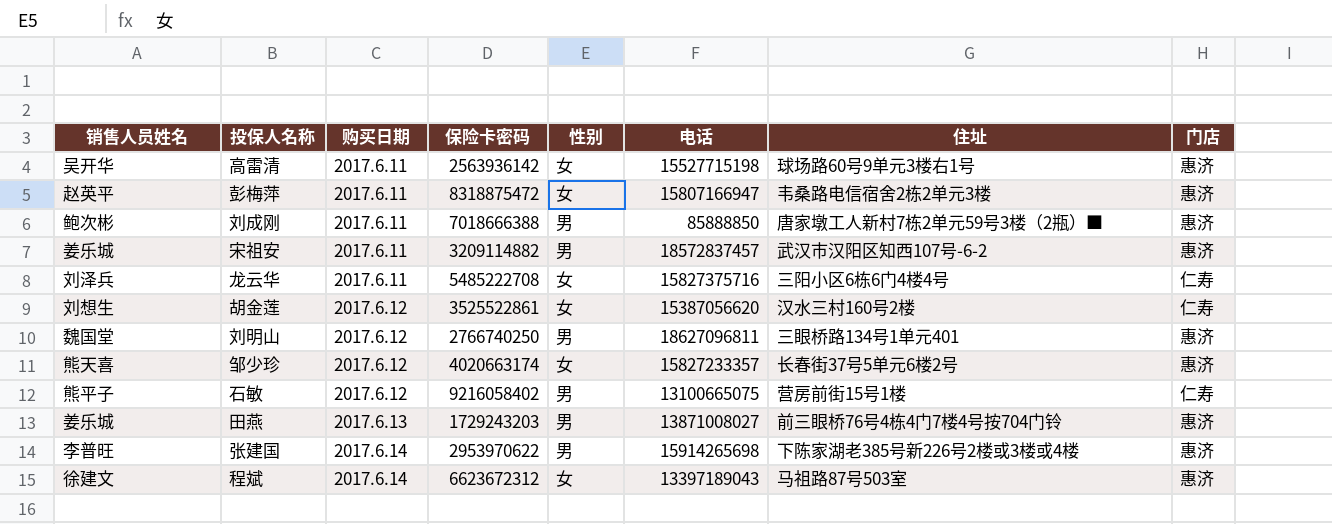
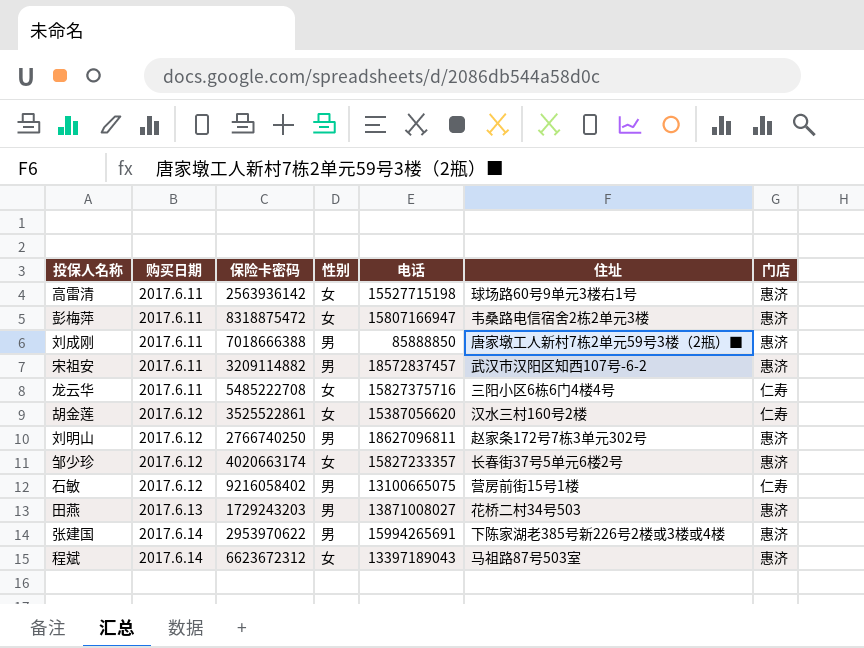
column 销售人员姓名 | position: 1 -> none
刘明山 | 住址: 三眼桥路134号1单元401 -> 赵家条172号7栋3单元302号
田燕 | 住址: 前三眼桥76号4栋4门7楼4号按704门铃 -> 花桥二村34号503
张建国 | 电话: 15914265698 -> 15994265691

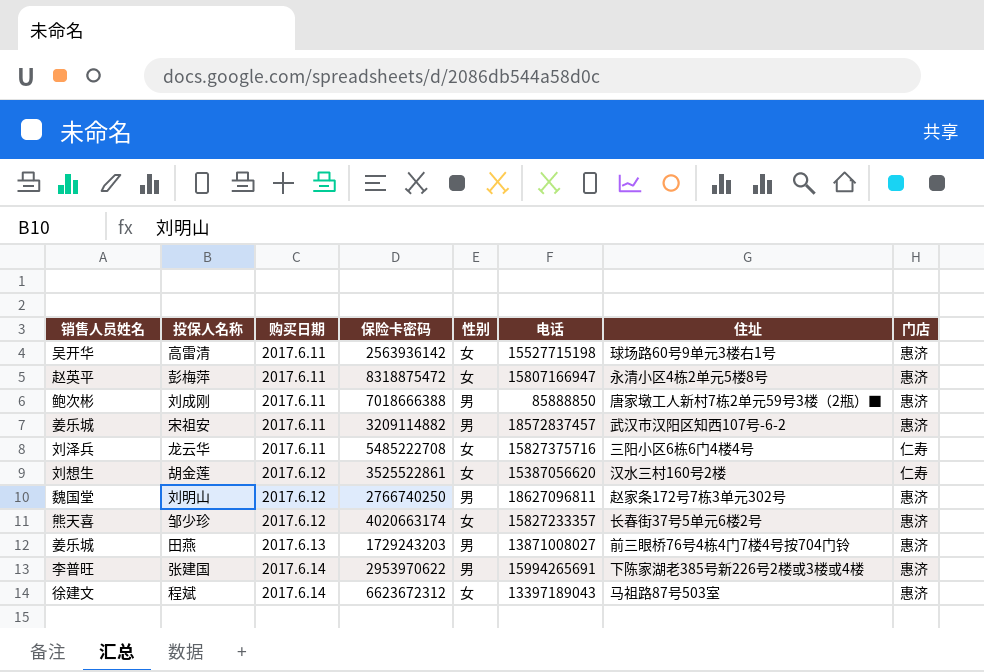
column 销售人员姓名 | position: none -> 1
row 石敏: 2017.6.12 | 9216058402 | 男 | 13100665075 | 营房前街15号1楼 | 仁寿 -> none
彭梅萍 | 住址: 韦桑路电信宿舍2栋2单元3楼 -> 永清小区4栋2单元5楼8号
田燕 | 住址: 花桥二村34号503 -> 前三眼桥76号4栋4门7楼4号按704门铃

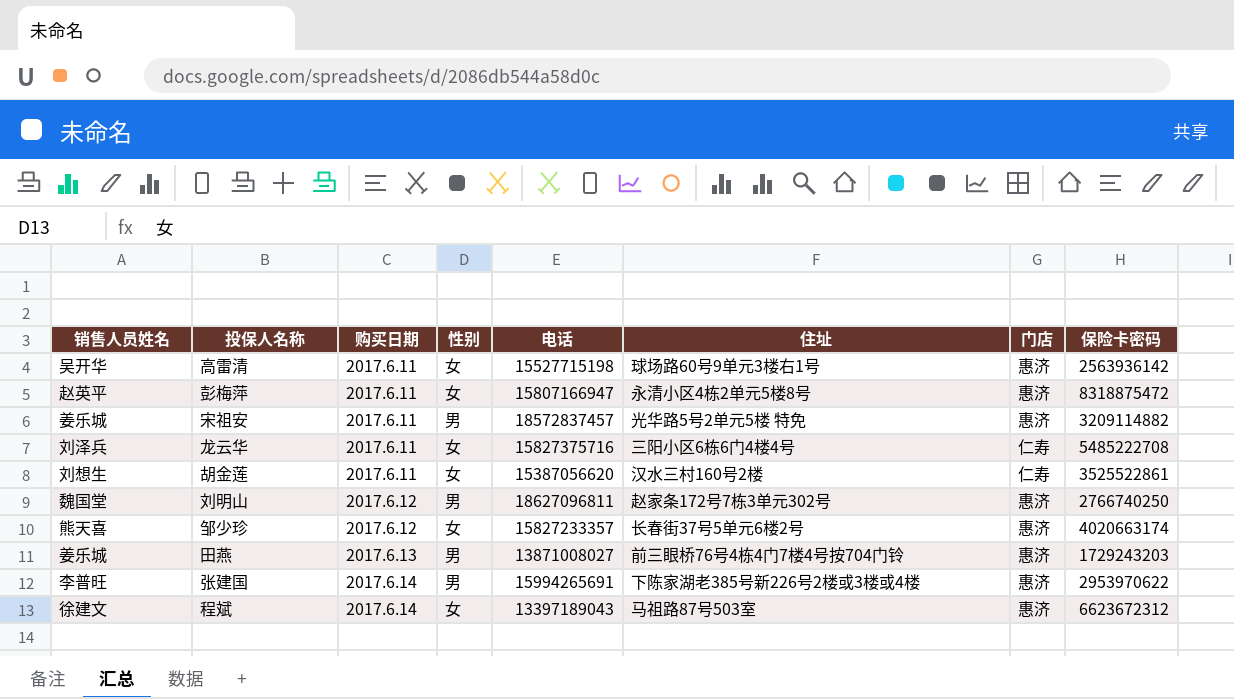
column 保险卡密码 | position: 4 -> 8
row 刘成刚: 鲍次彬 | 2017.6.11 | 7018666388 | 男 | 85888850 | 唐家墩工人新村7栋2单元59号3楼（2瓶）■ | 惠济 -> none
宋祖安 | 住址: 武汉市汉阳区知西107号-6-2 -> 光华路5号2单元5楼 特免
胡金莲 | 购买日期: 2017.6.12 -> 2017.6.11

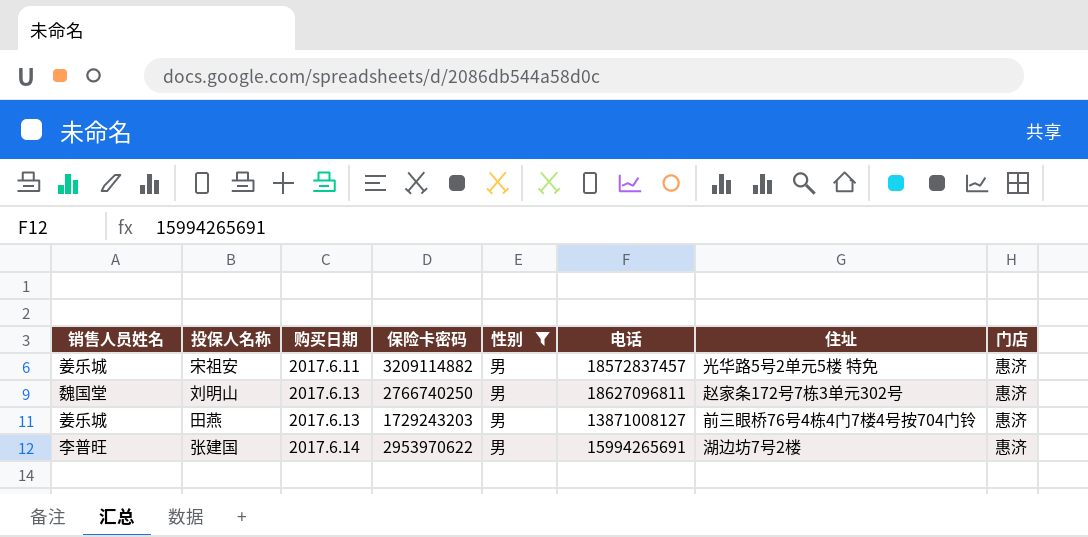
filter: none -> 性别 = 男
column 保险卡密码 | position: 8 -> 4
刘明山 | 购买日期: 2017.6.12 -> 2017.6.13
田燕 | 电话: 13871008027 -> 13871008127
张建国 | 住址: 下陈家湖老385号新226号2楼或3楼或4楼 -> 湖边坊7号2楼

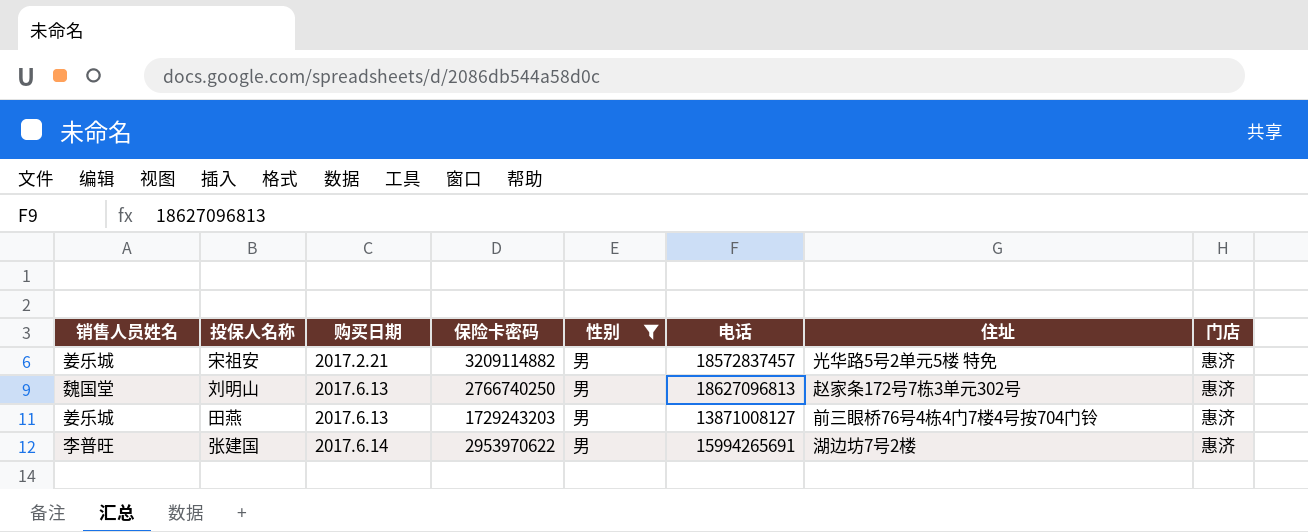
宋祖安 | 购买日期: 2017.6.11 -> 2017.2.21
刘明山 | 电话: 18627096811 -> 18627096813

